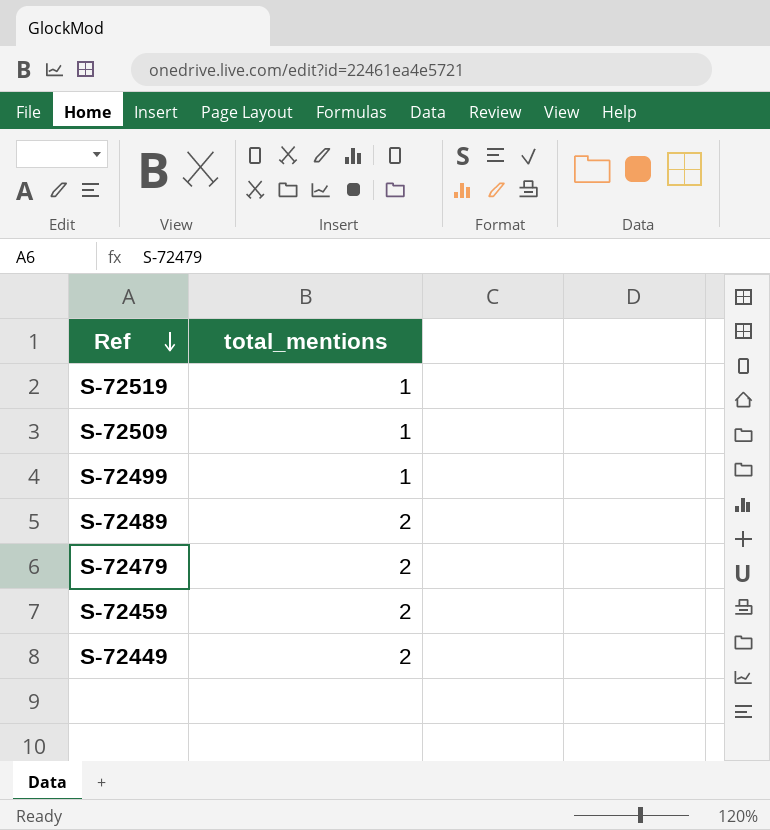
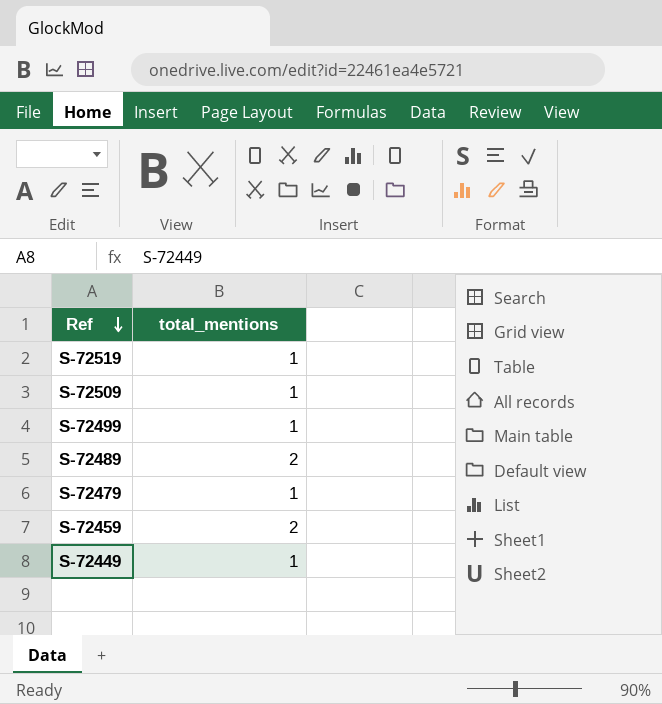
S-72479 | total_mentions: 2 -> 1
S-72449 | total_mentions: 2 -> 1

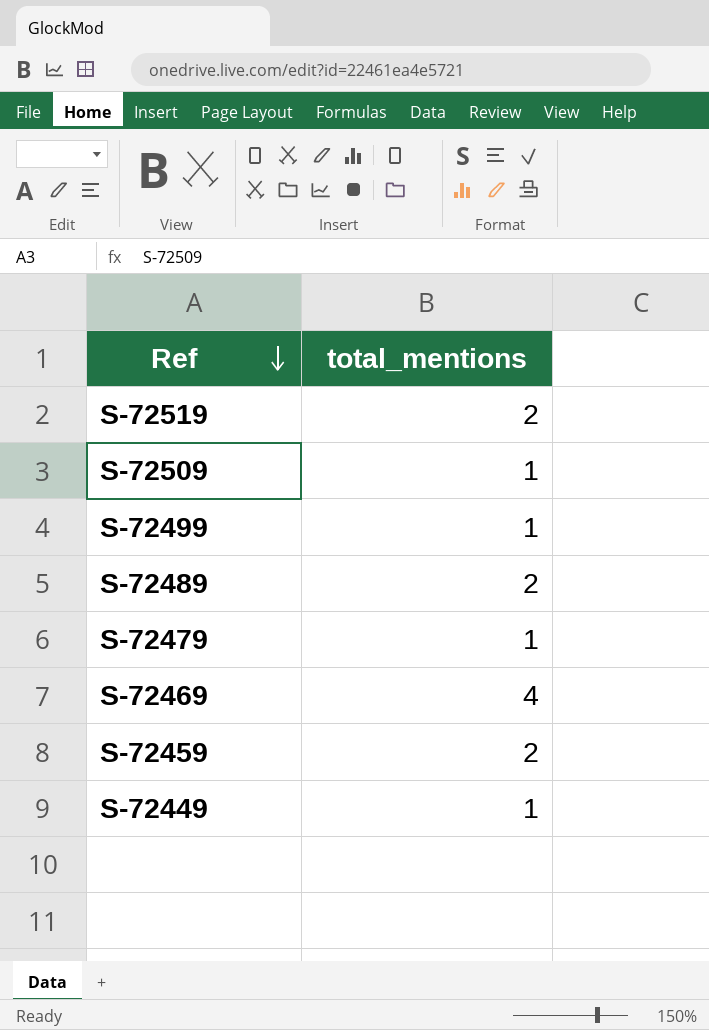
S-72519 | total_mentions: 1 -> 2
row S-72469: none -> 4

